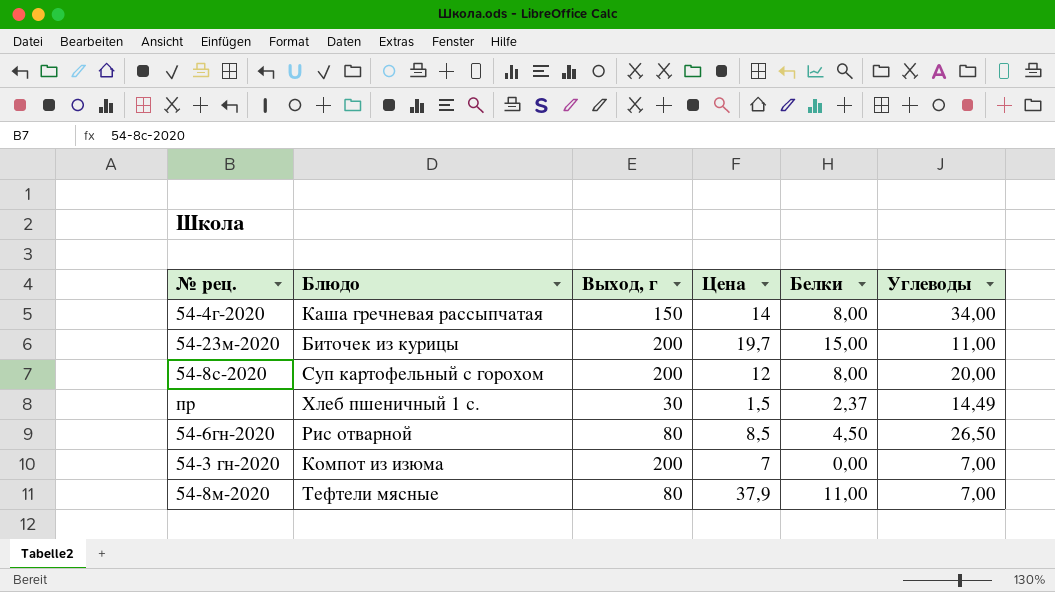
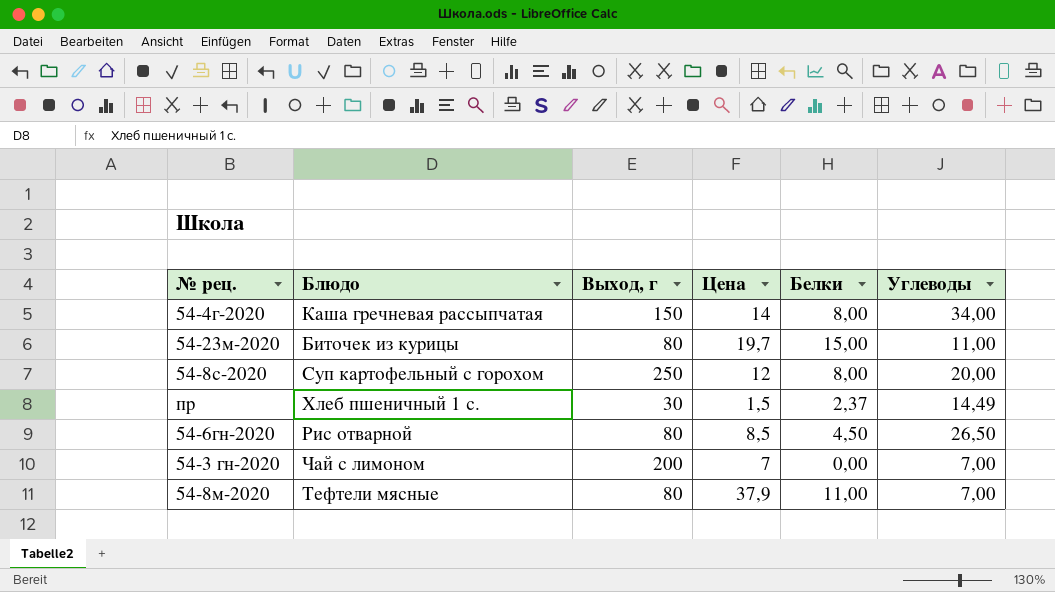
54-23м-2020 | Выход, г: 200 -> 80
54-8с-2020 | Выход, г: 200 -> 250
54-3 гн-2020 | Блюдо: Компот из изюма -> Чай с лимоном

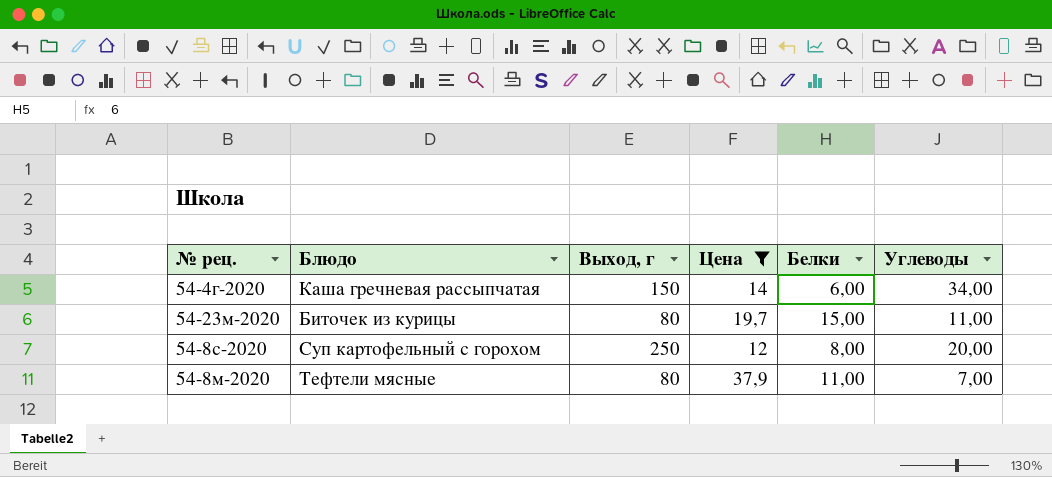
filter: none -> Цена >= 12
54-4г-2020 | Белки: 8,00 -> 6,00

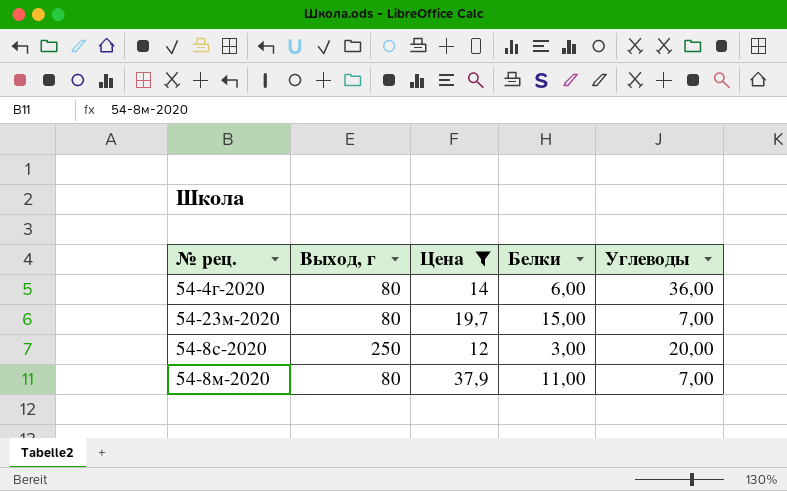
column Блюдо | position: 2 -> none
54-4г-2020 | Выход, г: 150 -> 80
54-4г-2020 | Углеводы: 34,00 -> 36,00
54-23м-2020 | Углеводы: 11,00 -> 7,00
54-8с-2020 | Белки: 8,00 -> 3,00

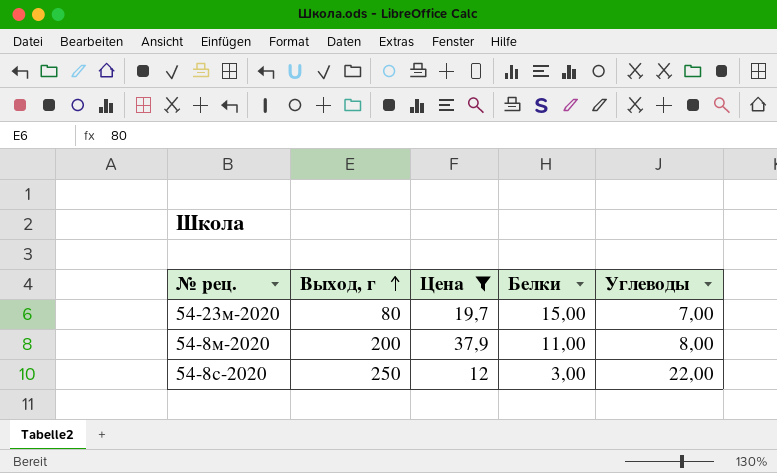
row order: none -> Выход, г ascending
row 54-4г-2020: 80 | 14 | 6,00 | 36,00 -> none
54-8м-2020 | Выход, г: 80 -> 200
54-8м-2020 | Углеводы: 7,00 -> 8,00
54-8с-2020 | Углеводы: 20,00 -> 22,00

